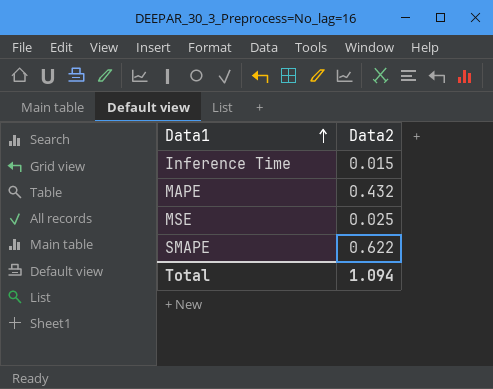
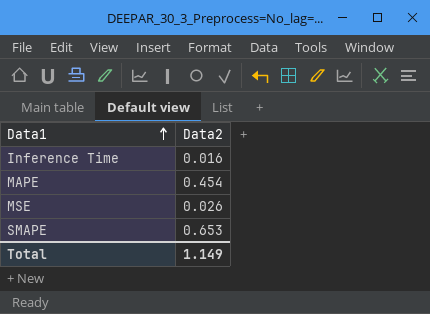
Inference Time | Data2: 0.015 -> 0.016
MAPE | Data2: 0.432 -> 0.454
MSE | Data2: 0.025 -> 0.026
SMAPE | Data2: 0.622 -> 0.653
Total | Data2: 1.094 -> 1.149

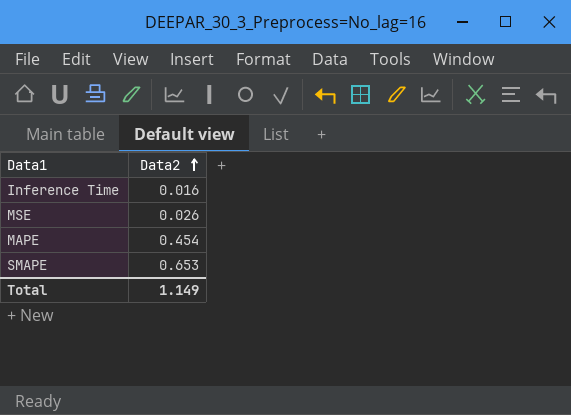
row order: Data1 ascending -> Data2 ascending

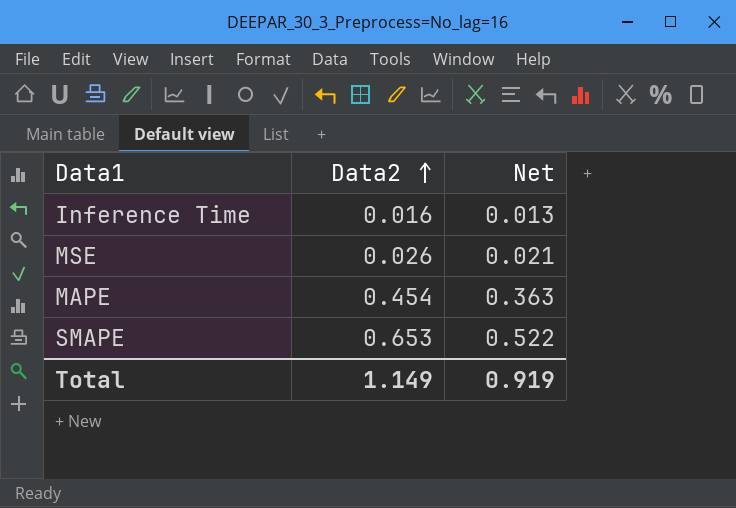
column Net | formula: none -> [Data2] * 0.8

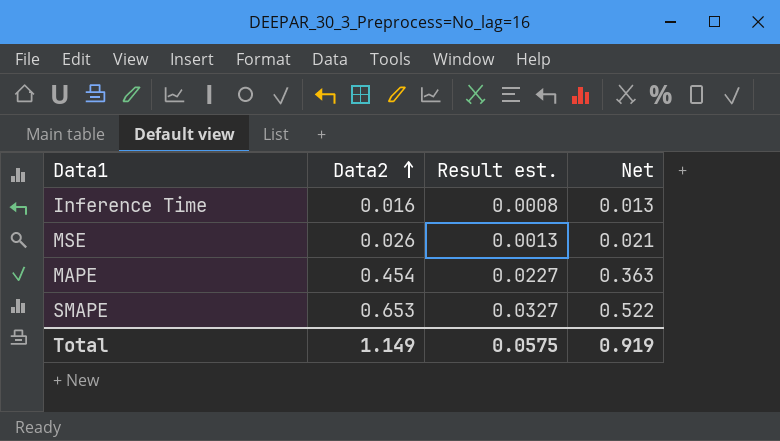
column Result est. | formula: none -> [Data2] * 0.05

